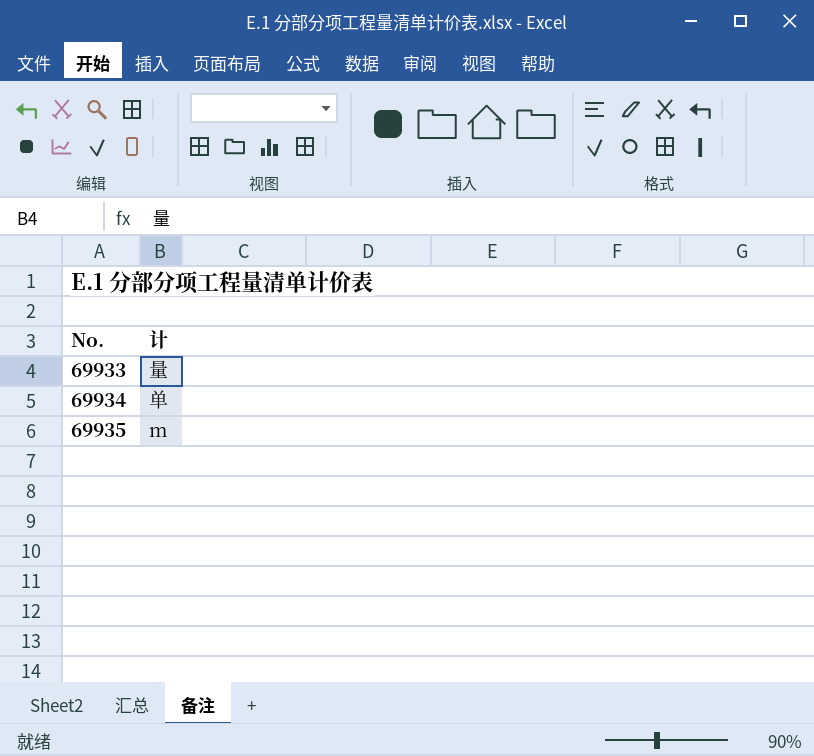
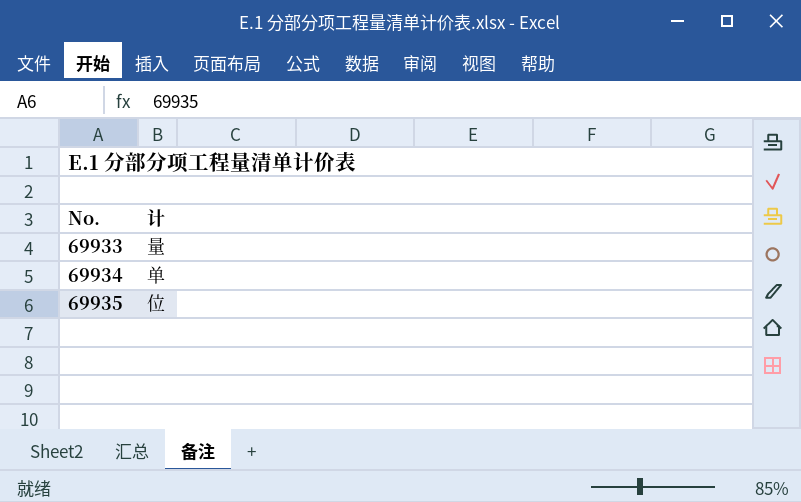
69935 | 计: m -> 位

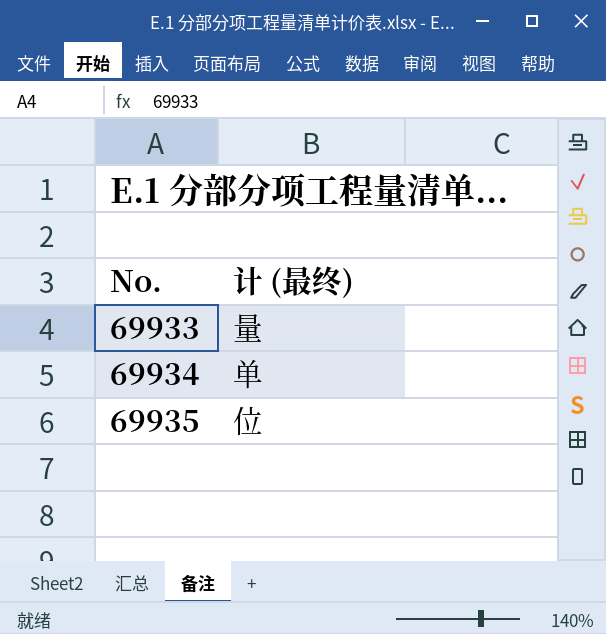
column name: 计 -> 计 (最终)

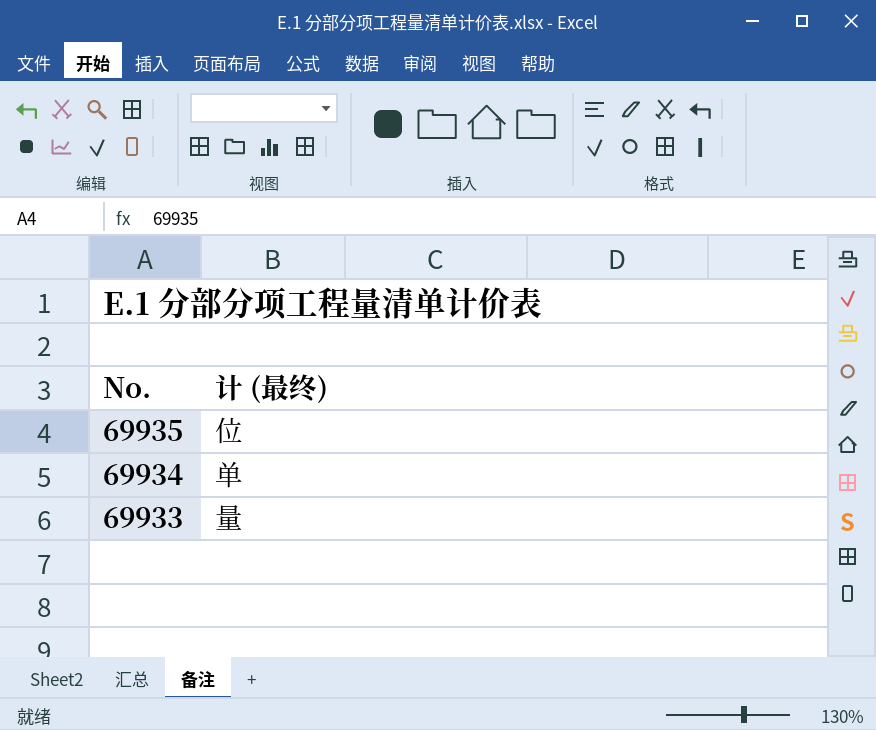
row order: No. ascending -> No. descending

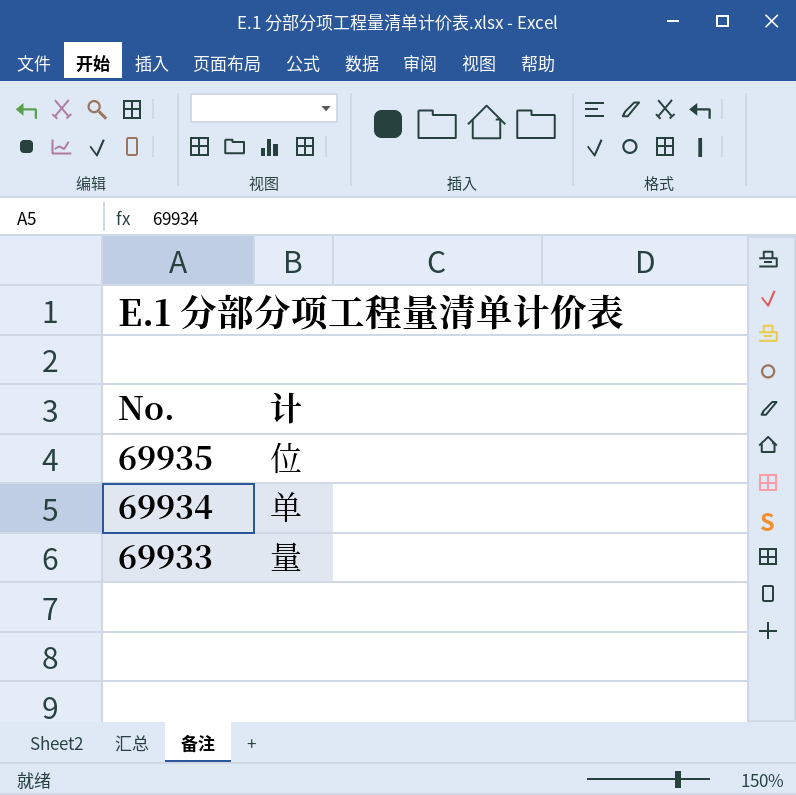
column name: 计 (最终) -> 计

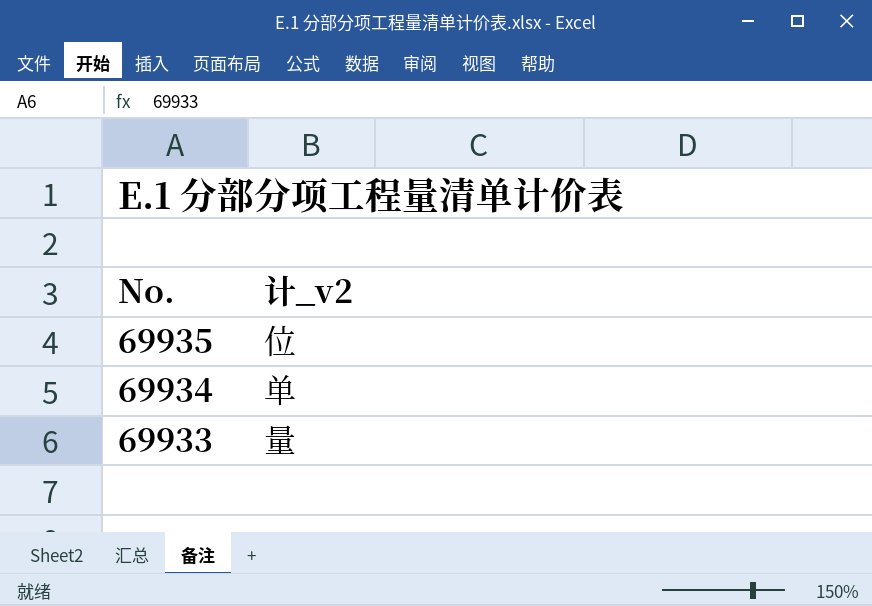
column name: 计 -> 计_v2

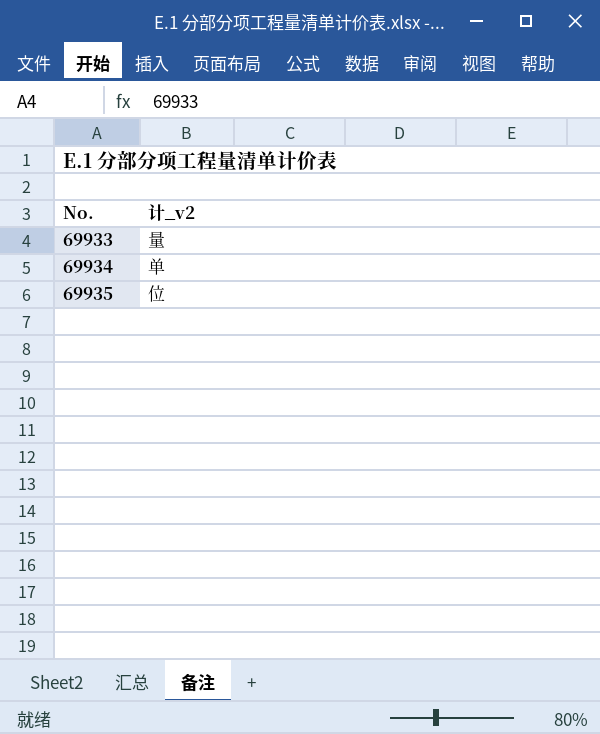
row order: No. descending -> No. ascending

